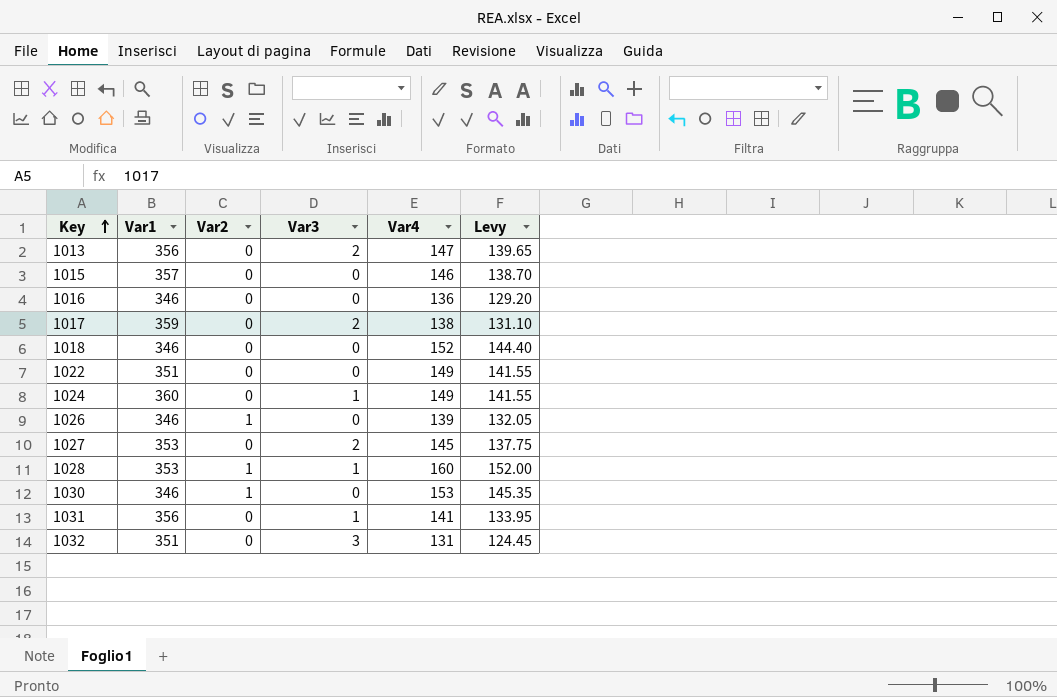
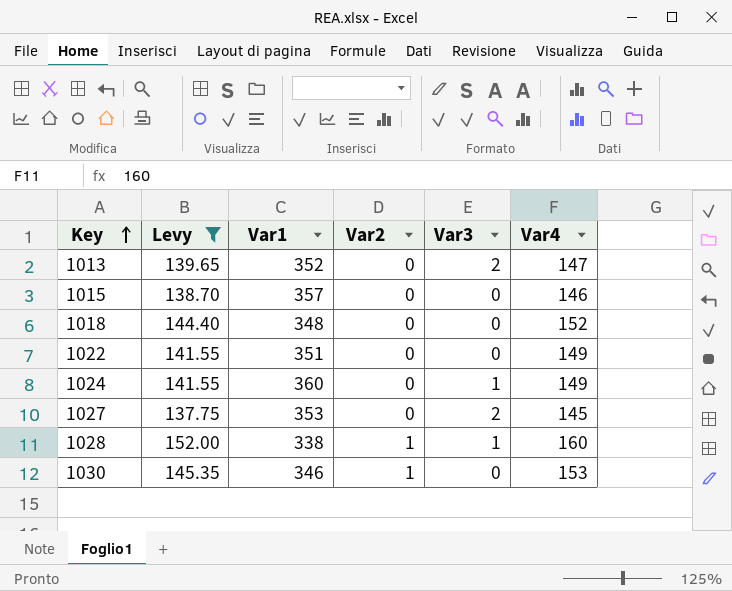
filter: none -> Levy >= 137.75
column Levy | position: 6 -> 2
1013 | Var1: 356 -> 352
1018 | Var1: 346 -> 348
1028 | Var1: 353 -> 338

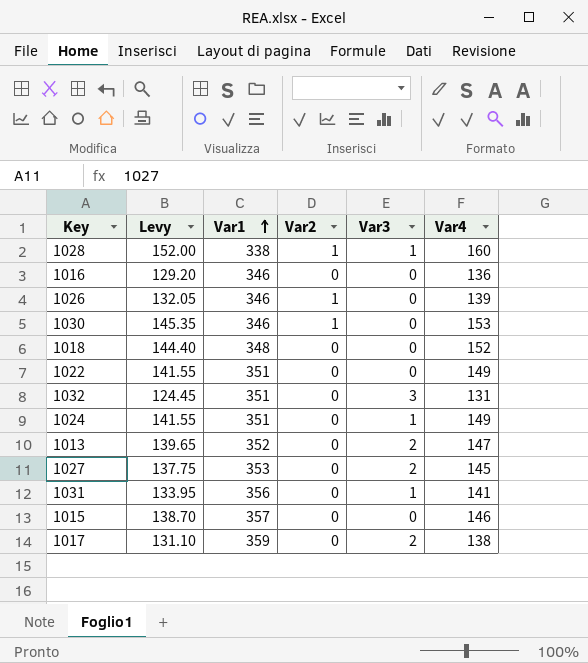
filter: Levy >= 137.75 -> none
row order: Key ascending -> Var1 ascending
1024 | Var1: 360 -> 351

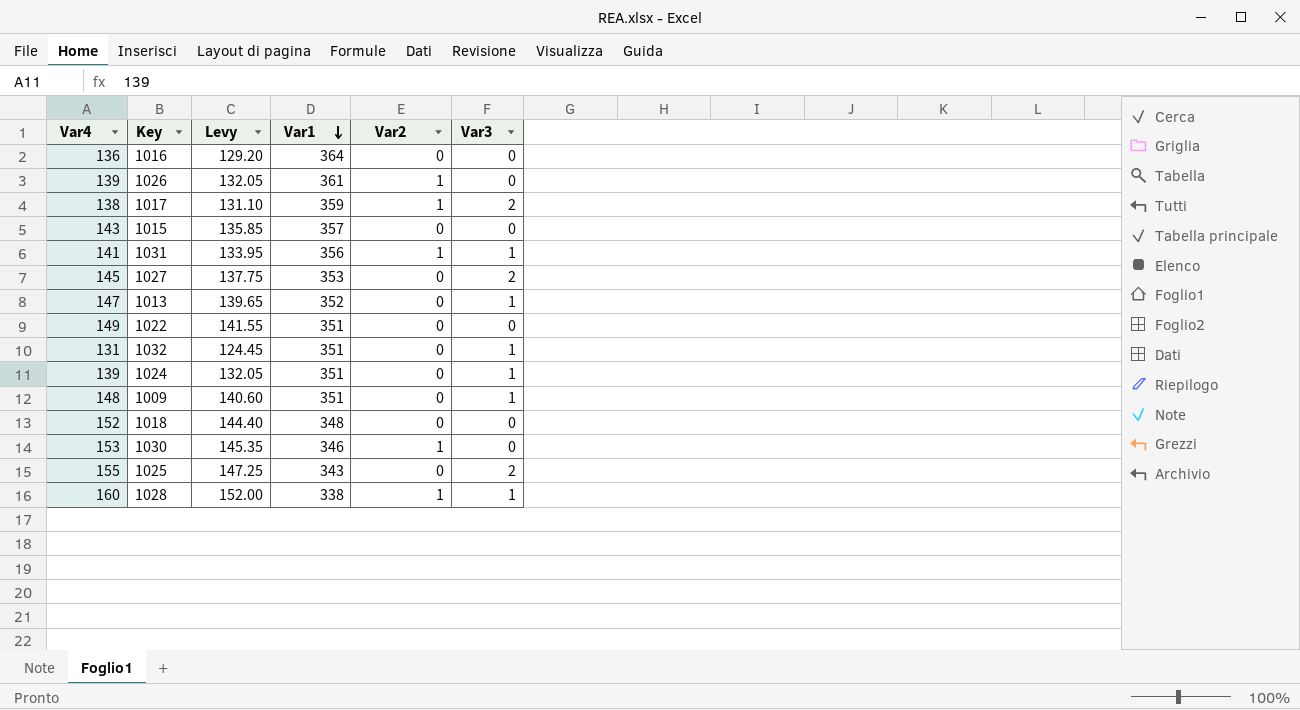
row order: Var1 ascending -> Var1 descending
column Var4 | position: 6 -> 1
1016 | Var1: 346 -> 364
1026 | Var1: 346 -> 361
1017 | Var2: 0 -> 1
1015 | Var4: 146 -> 143
1015 | Levy: 138.70 -> 135.85
1031 | Var2: 0 -> 1
1013 | Var3: 2 -> 1
1032 | Var3: 3 -> 1
1024 | Var4: 149 -> 139
1024 | Levy: 141.55 -> 132.05
row 1009: none -> 148 | 140.60 | 351 | 0 | 1
row 1025: none -> 155 | 147.25 | 343 | 0 | 2

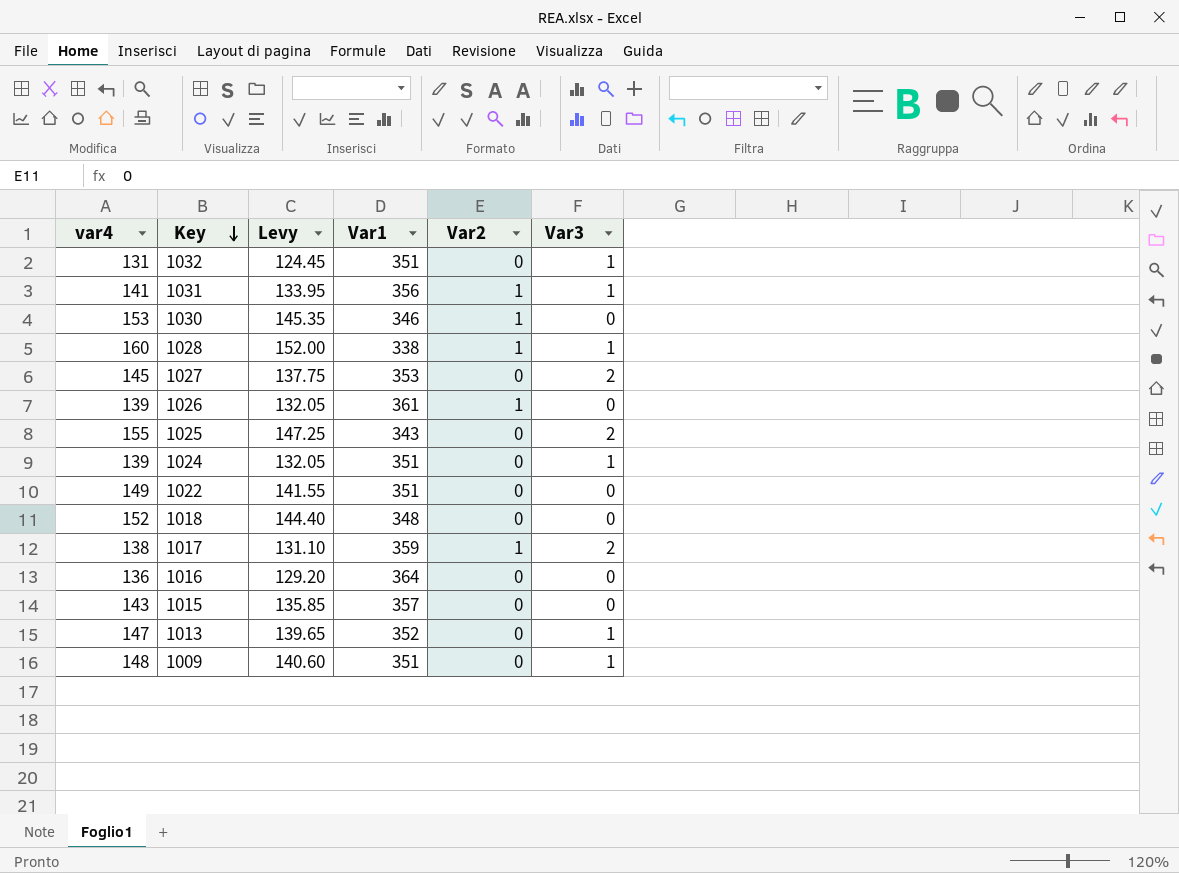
row order: Var1 descending -> Key descending
column name: Var4 -> var4

